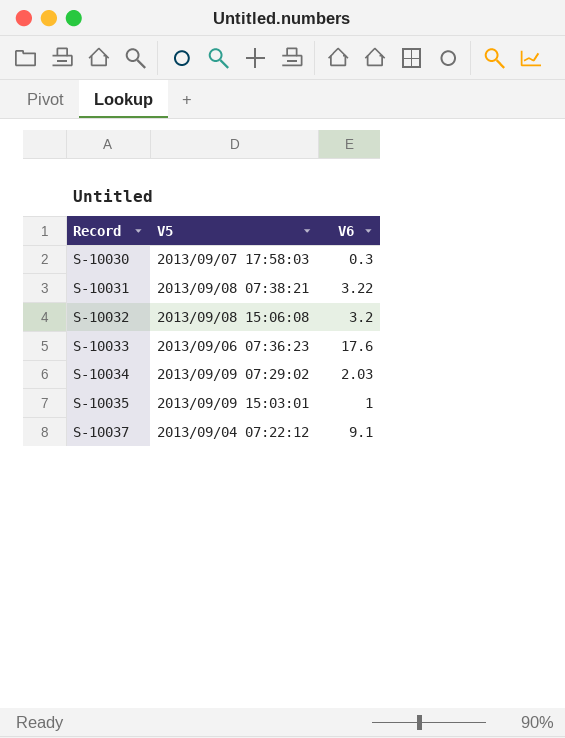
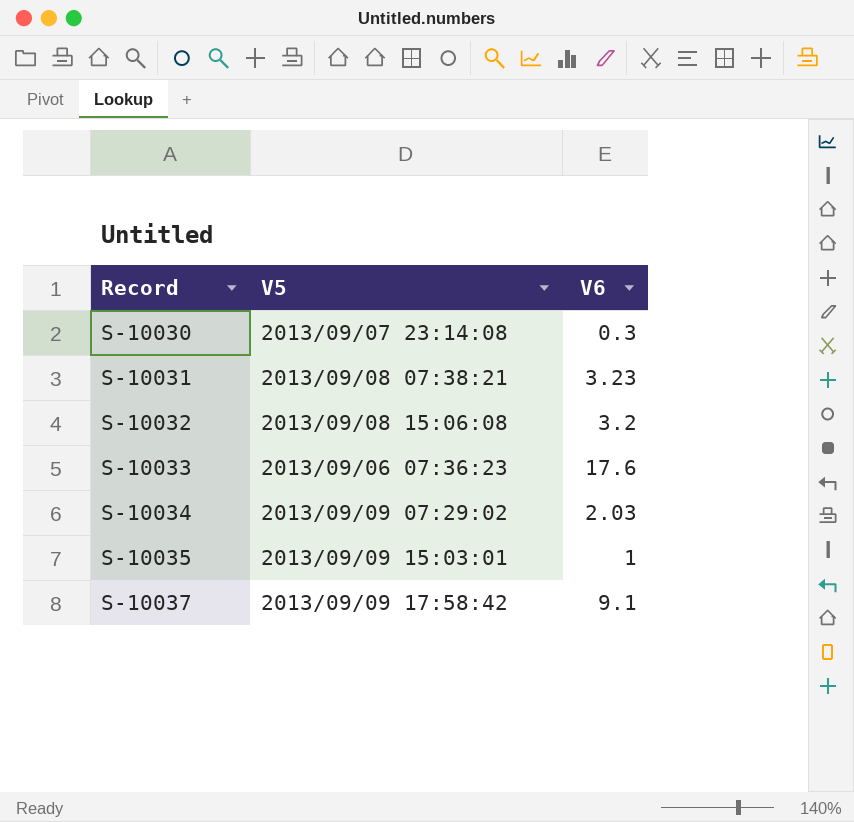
S-10030 | V5: 2013/09/07 17:58:03 -> 2013/09/07 23:14:08
S-10031 | V6: 3.22 -> 3.23
S-10037 | V5: 2013/09/04 07:22:12 -> 2013/09/09 17:58:42

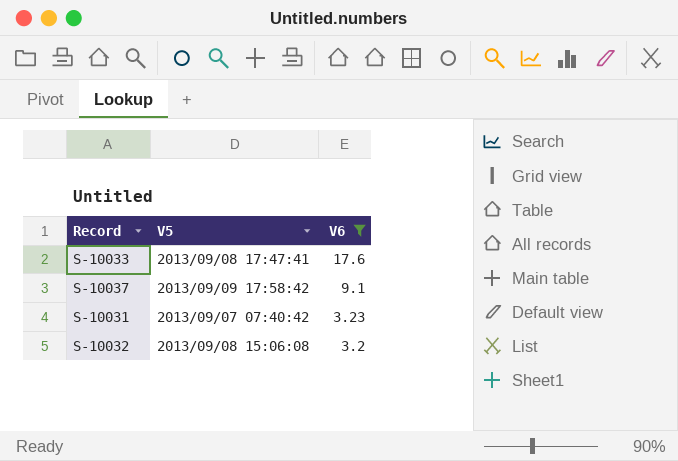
filter: none -> V6 >= 3.2
row order: Record ascending -> V6 descending
S-10033 | V5: 2013/09/06 07:36:23 -> 2013/09/08 17:47:41
S-10031 | V5: 2013/09/08 07:38:21 -> 2013/09/07 07:40:42

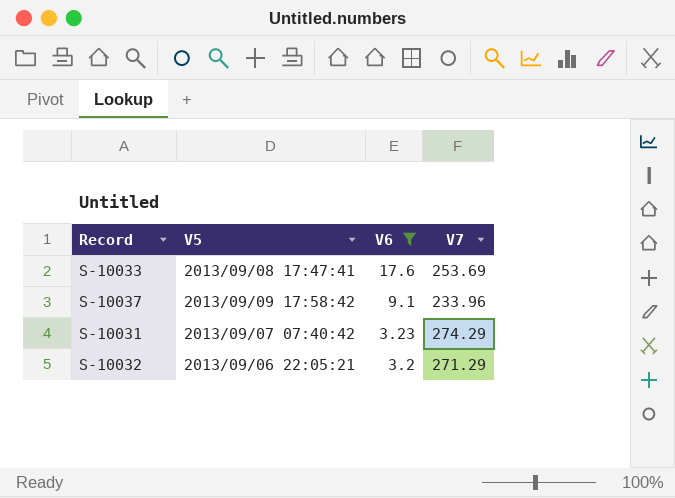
column V7 | position: none -> 4
S-10032 | V5: 2013/09/08 15:06:08 -> 2013/09/06 22:05:21

